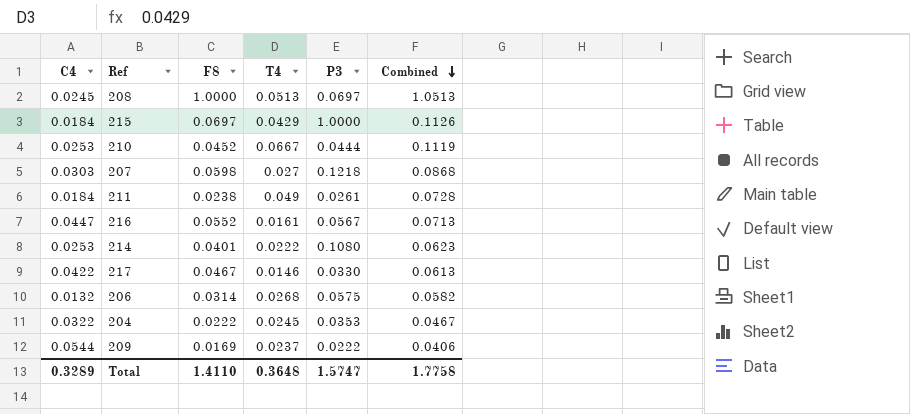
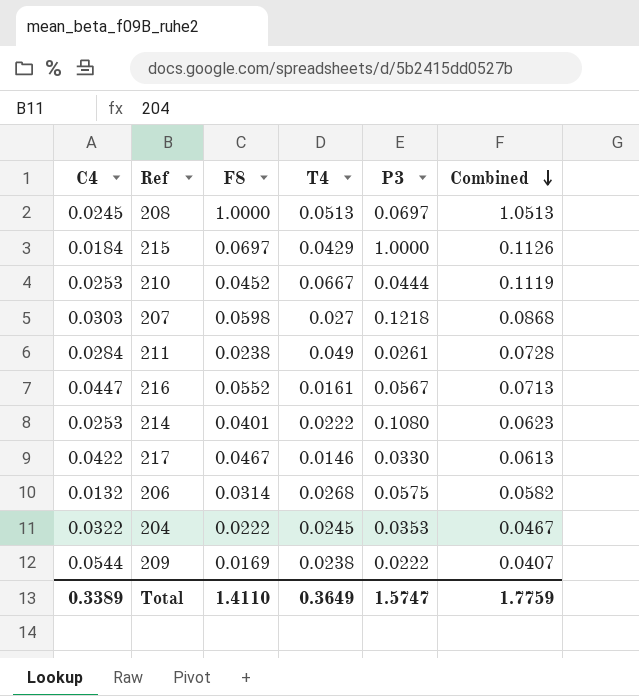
211 | C4: 0.0184 -> 0.0284
209 | T4: 0.0237 -> 0.0238
209 | Combined: 0.0406 -> 0.0407
Total | C4: 0.3289 -> 0.3389
Total | T4: 0.3648 -> 0.3649
Total | Combined: 1.7758 -> 1.7759

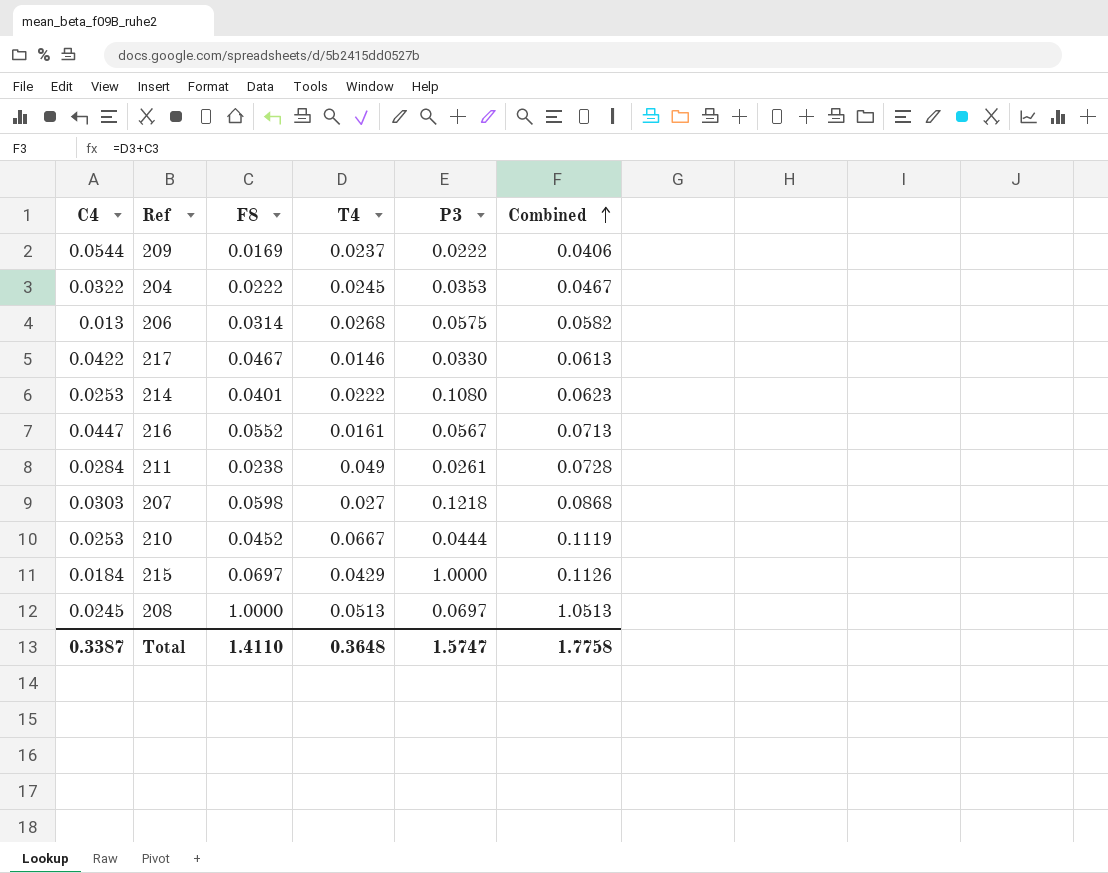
row order: Combined descending -> Combined ascending
209 | T4: 0.0238 -> 0.0237
209 | Combined: 0.0407 -> 0.0406
206 | C4: 0.0132 -> 0.013
Total | C4: 0.3389 -> 0.3387
Total | T4: 0.3649 -> 0.3648
Total | Combined: 1.7759 -> 1.7758

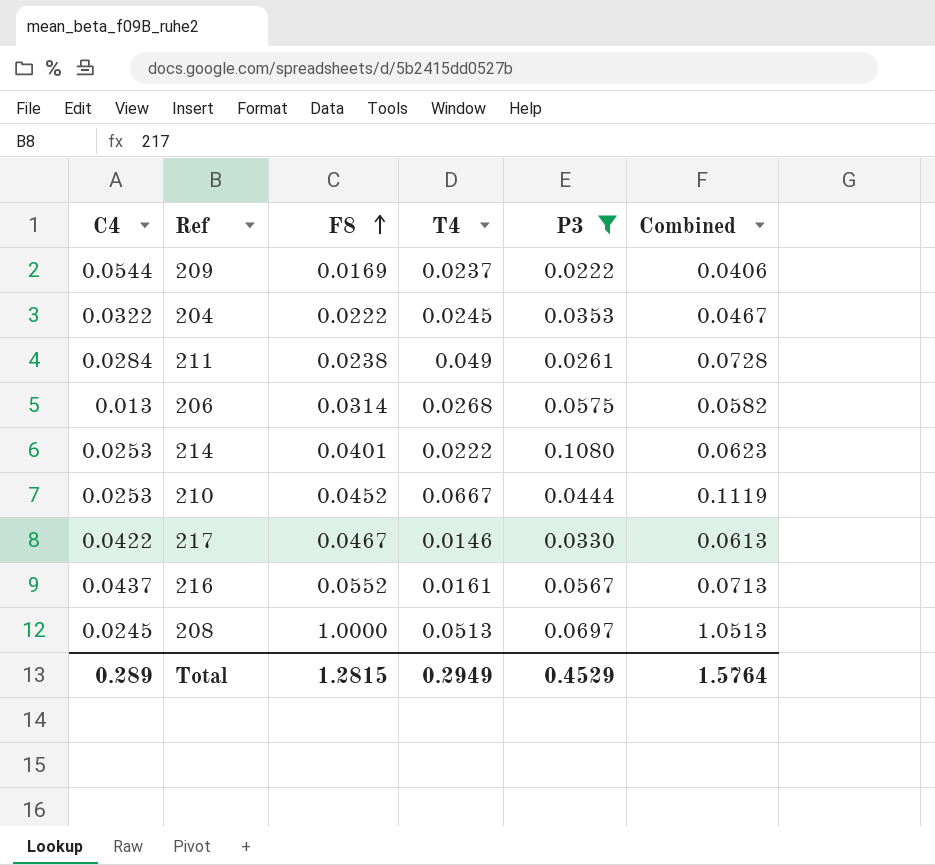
filter: none -> P3 <= 0.1080
row order: Combined ascending -> F8 ascending
216 | C4: 0.0447 -> 0.0437
Total | C4: 0.3387 -> 0.289
Total | F8: 1.4110 -> 1.2815
Total | T4: 0.3648 -> 0.2949
Total | P3: 1.5747 -> 0.4529
Total | Combined: 1.7758 -> 1.5764

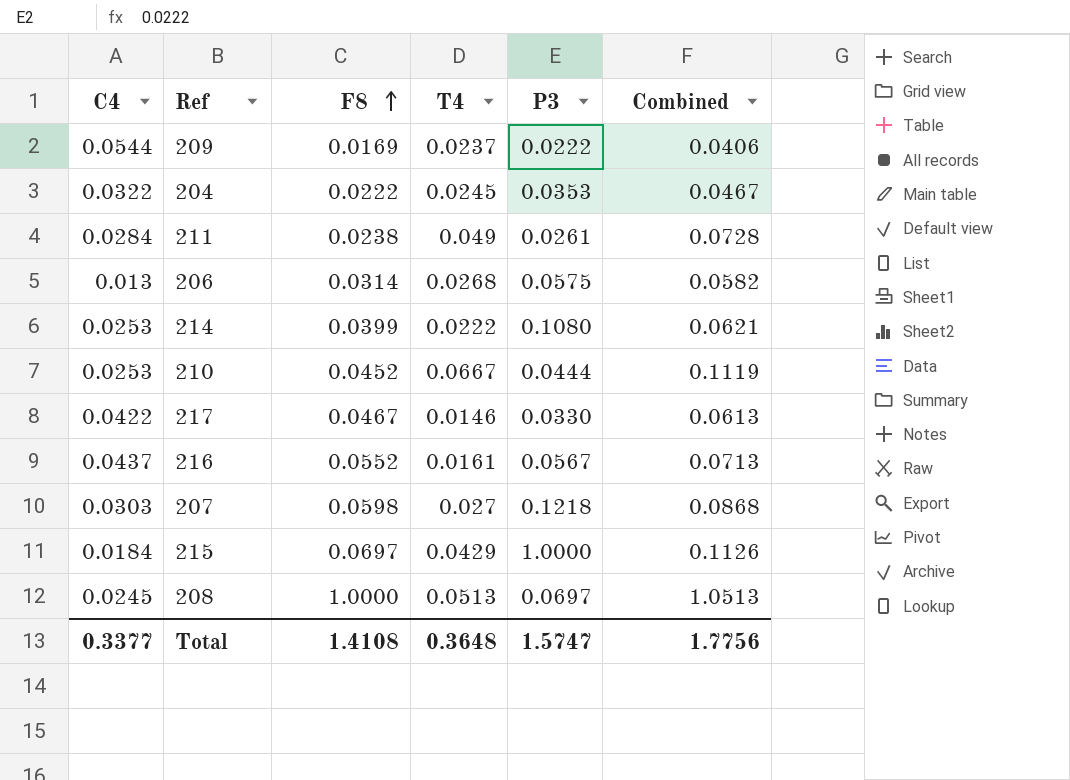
filter: P3 <= 0.1080 -> none
214 | F8: 0.0401 -> 0.0399
214 | Combined: 0.0623 -> 0.0621
Total | C4: 0.289 -> 0.3377
Total | F8: 1.2815 -> 1.4108
Total | T4: 0.2949 -> 0.3648
Total | P3: 0.4529 -> 1.5747
Total | Combined: 1.5764 -> 1.7756

